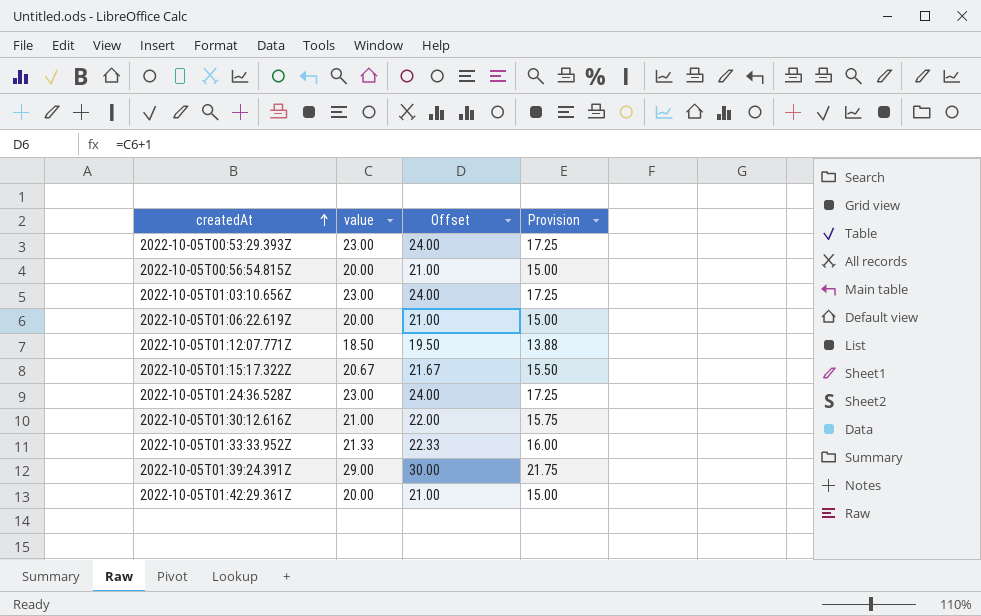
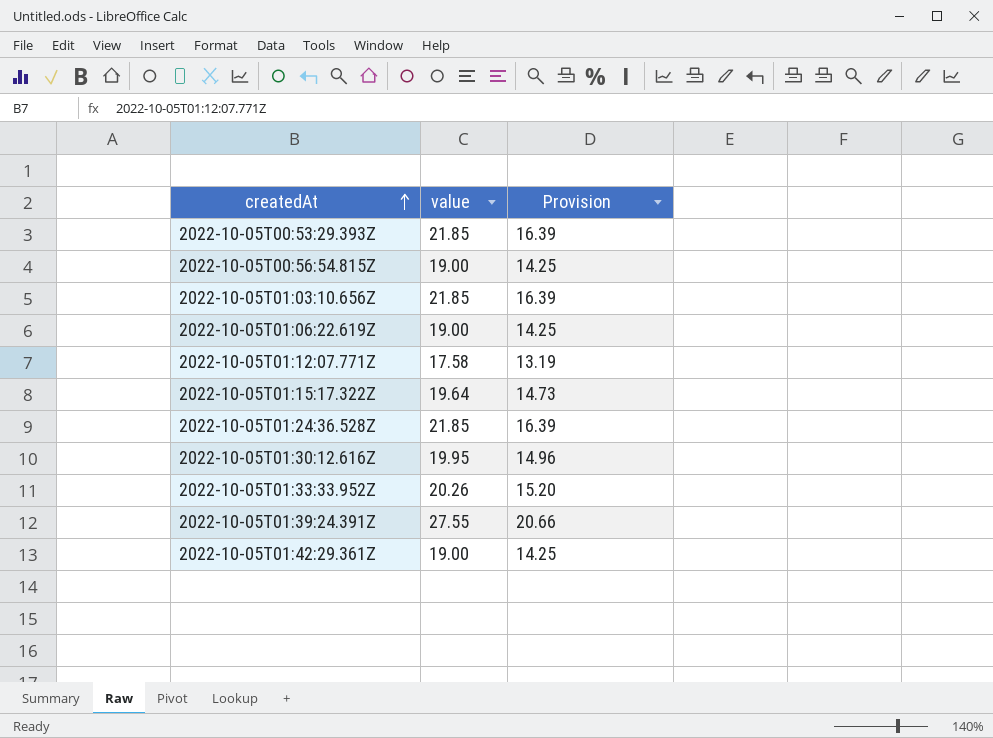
column Offset | formula: [value] + 1 -> none
2022-10-05T00:53:29.393Z | value: 23.00 -> 21.85
2022-10-05T00:53:29.393Z | Provision: 17.25 -> 16.39
2022-10-05T00:56:54.815Z | value: 20.00 -> 19.00
2022-10-05T00:56:54.815Z | Provision: 15.00 -> 14.25
2022-10-05T01:03:10.656Z | value: 23.00 -> 21.85
2022-10-05T01:03:10.656Z | Provision: 17.25 -> 16.39
2022-10-05T01:06:22.619Z | value: 20.00 -> 19.00
2022-10-05T01:06:22.619Z | Provision: 15.00 -> 14.25
2022-10-05T01:12:07.771Z | value: 18.50 -> 17.58
2022-10-05T01:12:07.771Z | Provision: 13.88 -> 13.19
2022-10-05T01:15:17.322Z | value: 20.67 -> 19.64
2022-10-05T01:15:17.322Z | Provision: 15.50 -> 14.73
2022-10-05T01:24:36.528Z | value: 23.00 -> 21.85
2022-10-05T01:24:36.528Z | Provision: 17.25 -> 16.39
2022-10-05T01:30:12.616Z | value: 21.00 -> 19.95
2022-10-05T01:30:12.616Z | Provision: 15.75 -> 14.96
2022-10-05T01:33:33.952Z | value: 21.33 -> 20.26
2022-10-05T01:33:33.952Z | Provision: 16.00 -> 15.20
2022-10-05T01:39:24.391Z | value: 29.00 -> 27.55
2022-10-05T01:39:24.391Z | Provision: 21.75 -> 20.66
2022-10-05T01:42:29.361Z | value: 20.00 -> 19.00
2022-10-05T01:42:29.361Z | Provision: 15.00 -> 14.25

